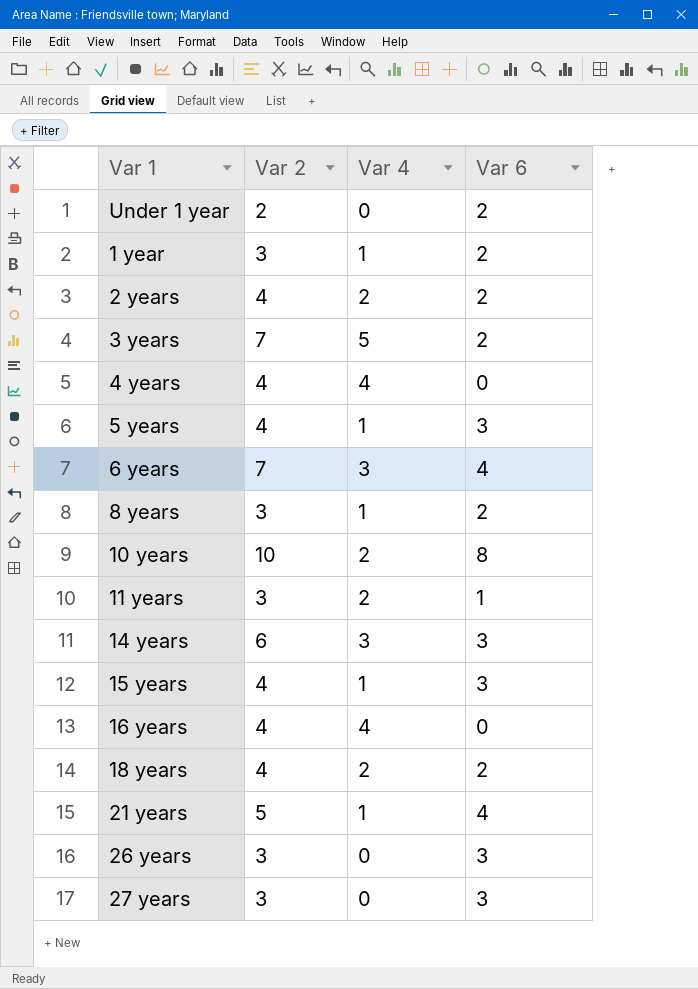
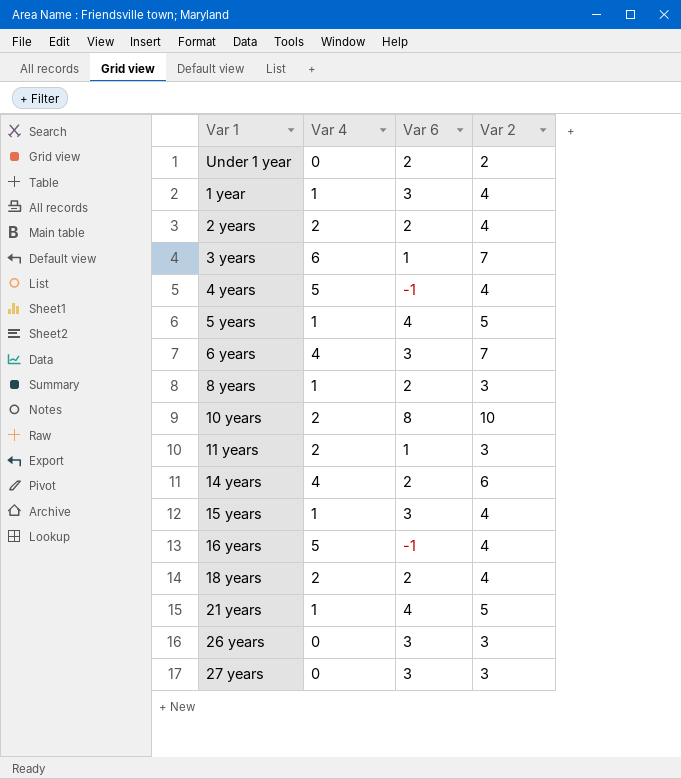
column Var 2 | position: 2 -> 4
1 year | Var 6: 2 -> 3
1 year | Var 2: 3 -> 4
3 years | Var 4: 5 -> 6
3 years | Var 6: 2 -> 1
4 years | Var 4: 4 -> 5
4 years | Var 6: 0 -> -1
5 years | Var 6: 3 -> 4
5 years | Var 2: 4 -> 5
6 years | Var 4: 3 -> 4
6 years | Var 6: 4 -> 3
14 years | Var 4: 3 -> 4
14 years | Var 6: 3 -> 2
16 years | Var 4: 4 -> 5
16 years | Var 6: 0 -> -1

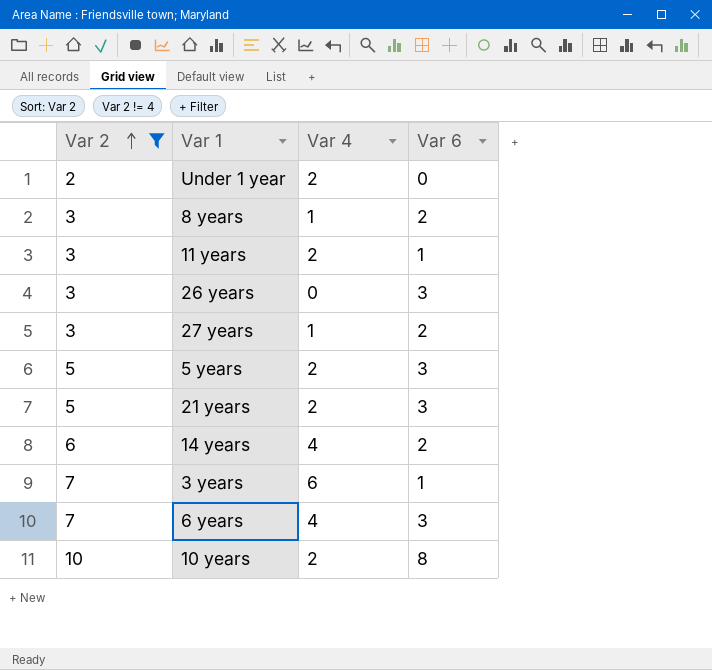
filter: none -> Var 2 != 4
row order: none -> Var 2 ascending
column Var 2 | position: 4 -> 1
Under 1 year | Var 4: 0 -> 2
Under 1 year | Var 6: 2 -> 0
27 years | Var 4: 0 -> 1
27 years | Var 6: 3 -> 2
5 years | Var 4: 1 -> 2
5 years | Var 6: 4 -> 3
21 years | Var 4: 1 -> 2
21 years | Var 6: 4 -> 3

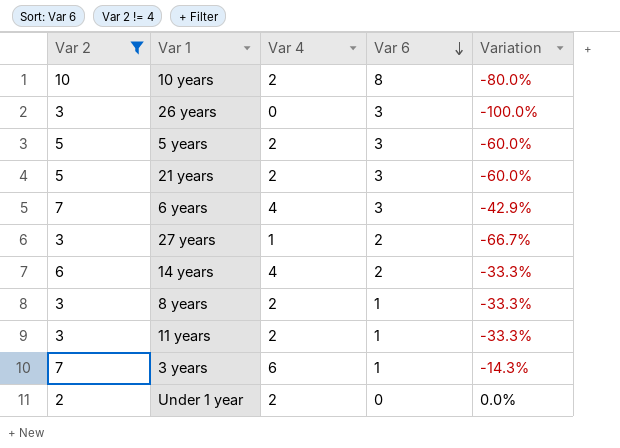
row order: Var 2 ascending -> Var 6 descending
column Variation | formula: none -> ([Var 4] - [Var 2]) / [Var 2]
8 years | Var 4: 1 -> 2
8 years | Var 6: 2 -> 1

